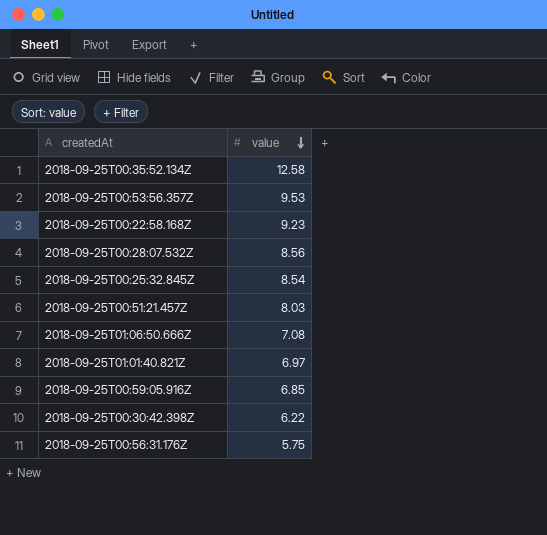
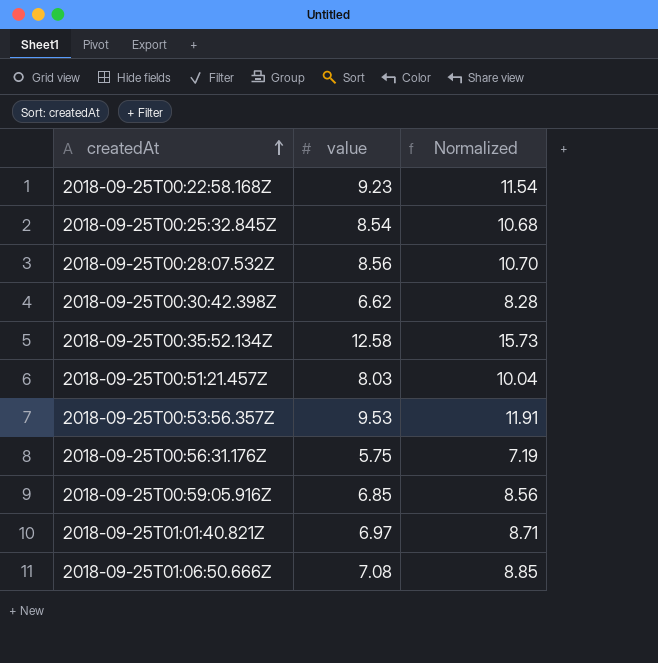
row order: value descending -> createdAt ascending
column Normalized | formula: none -> [value] * 1.25
2018-09-25T00:30:42.398Z | value: 6.22 -> 6.62

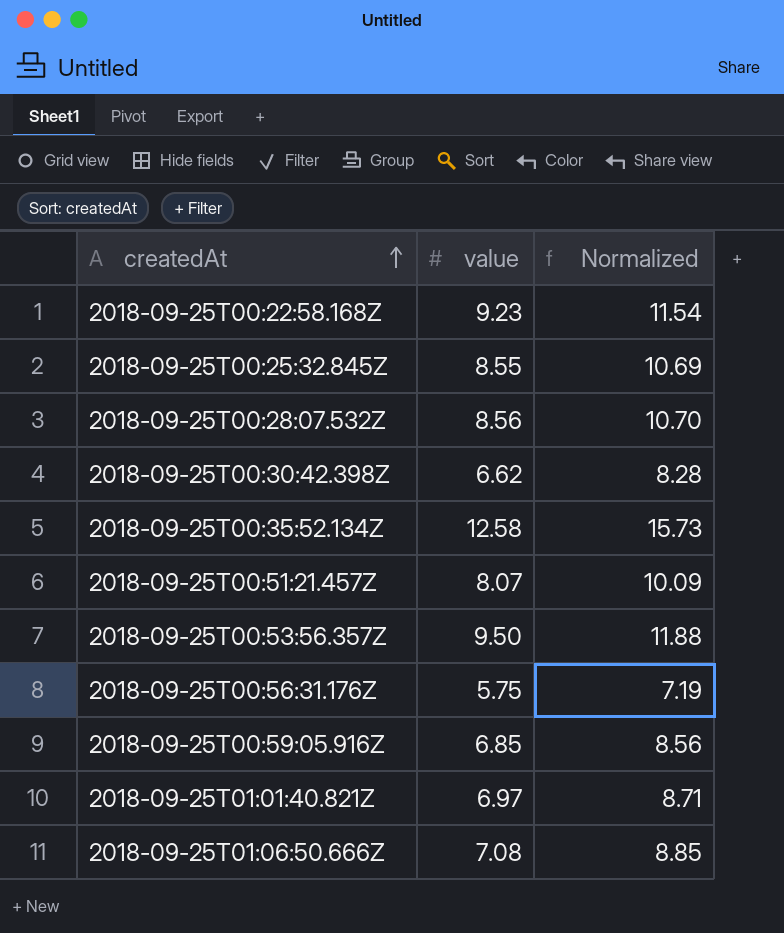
2018-09-25T00:25:32.845Z | value: 8.54 -> 8.55
2018-09-25T00:25:32.845Z | Normalized: 10.68 -> 10.69
2018-09-25T00:51:21.457Z | value: 8.03 -> 8.07
2018-09-25T00:51:21.457Z | Normalized: 10.04 -> 10.09
2018-09-25T00:53:56.357Z | value: 9.53 -> 9.50
2018-09-25T00:53:56.357Z | Normalized: 11.91 -> 11.88

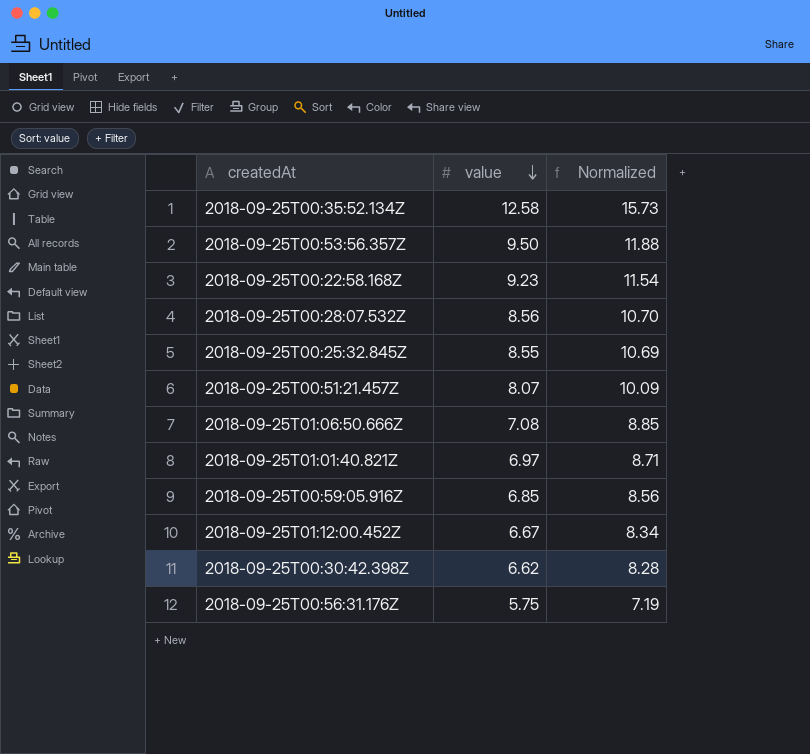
row order: createdAt ascending -> value descending
row 2018-09-25T01:12:00.452Z: none -> 6.67 | 8.34

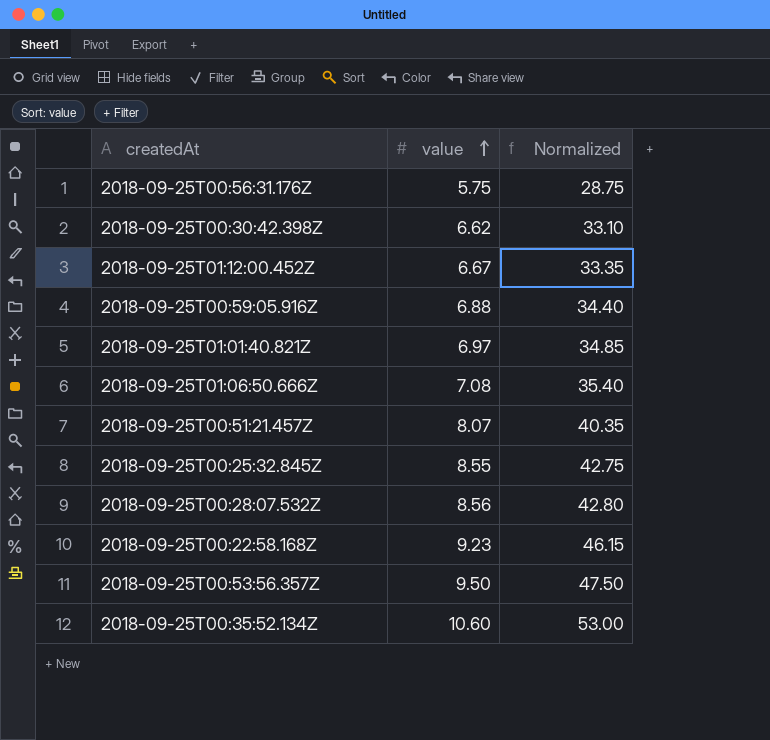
row order: value descending -> value ascending
column Normalized | formula: [value] * 1.25 -> [value] * 5
2018-09-25T00:59:05.916Z | value: 6.85 -> 6.88
2018-09-25T00:35:52.134Z | value: 12.58 -> 10.60

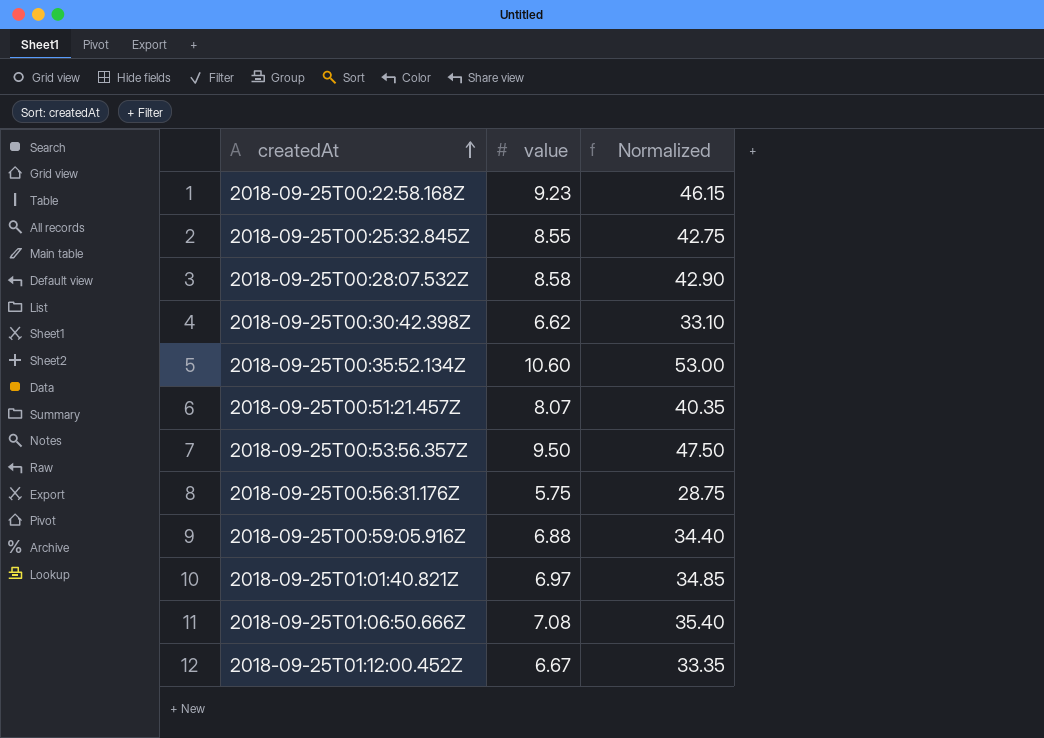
row order: value ascending -> createdAt ascending
2018-09-25T00:28:07.532Z | value: 8.56 -> 8.58
2018-09-25T00:28:07.532Z | Normalized: 42.80 -> 42.90

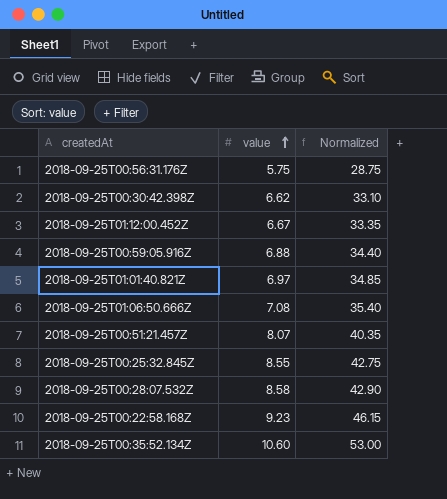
row order: createdAt ascending -> value ascending
row 2018-09-25T00:53:56.357Z: 9.50 | 47.50 -> none

